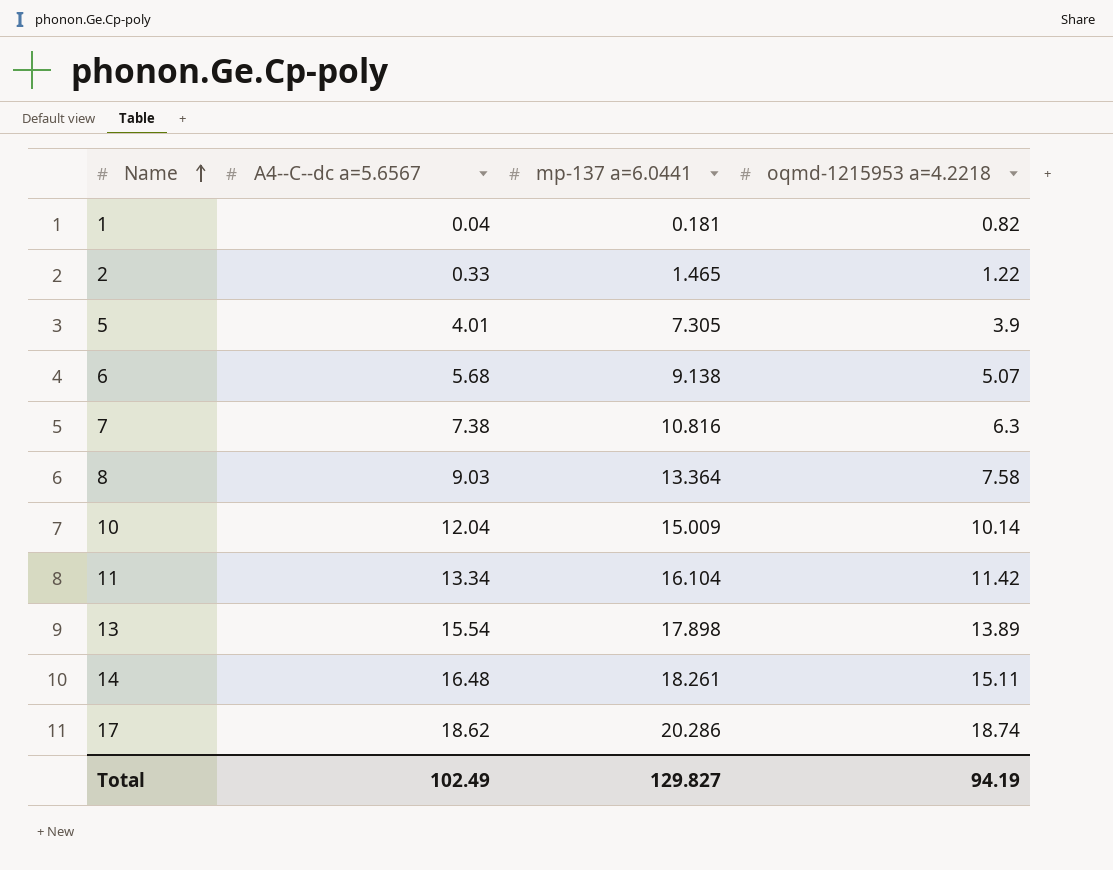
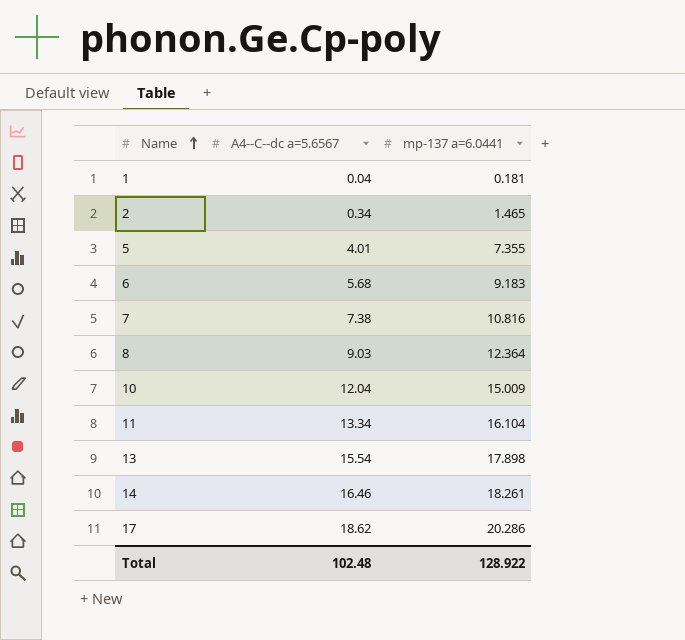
column oqmd-1215953 a=4.2218 | position: 4 -> none
2 | A4--C--dc a=5.6567: 0.33 -> 0.34
5 | mp-137 a=6.0441: 7.305 -> 7.355
6 | mp-137 a=6.0441: 9.138 -> 9.183
8 | mp-137 a=6.0441: 13.364 -> 12.364
14 | A4--C--dc a=5.6567: 16.48 -> 16.46
Total | A4--C--dc a=5.6567: 102.49 -> 102.48
Total | mp-137 a=6.0441: 129.827 -> 128.922

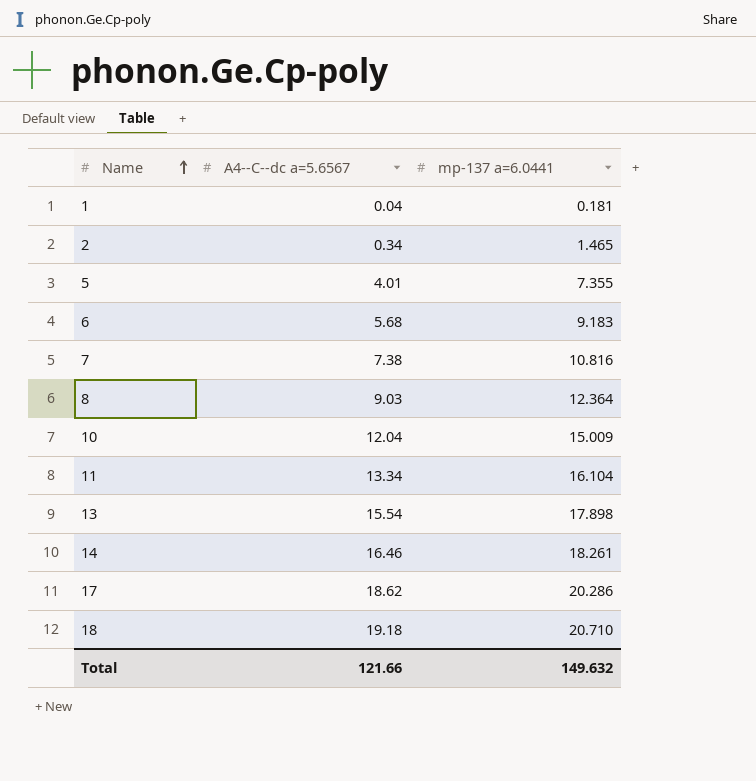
row 18: none -> 19.18 | 20.710
Total | A4--C--dc a=5.6567: 102.48 -> 121.66
Total | mp-137 a=6.0441: 128.922 -> 149.632

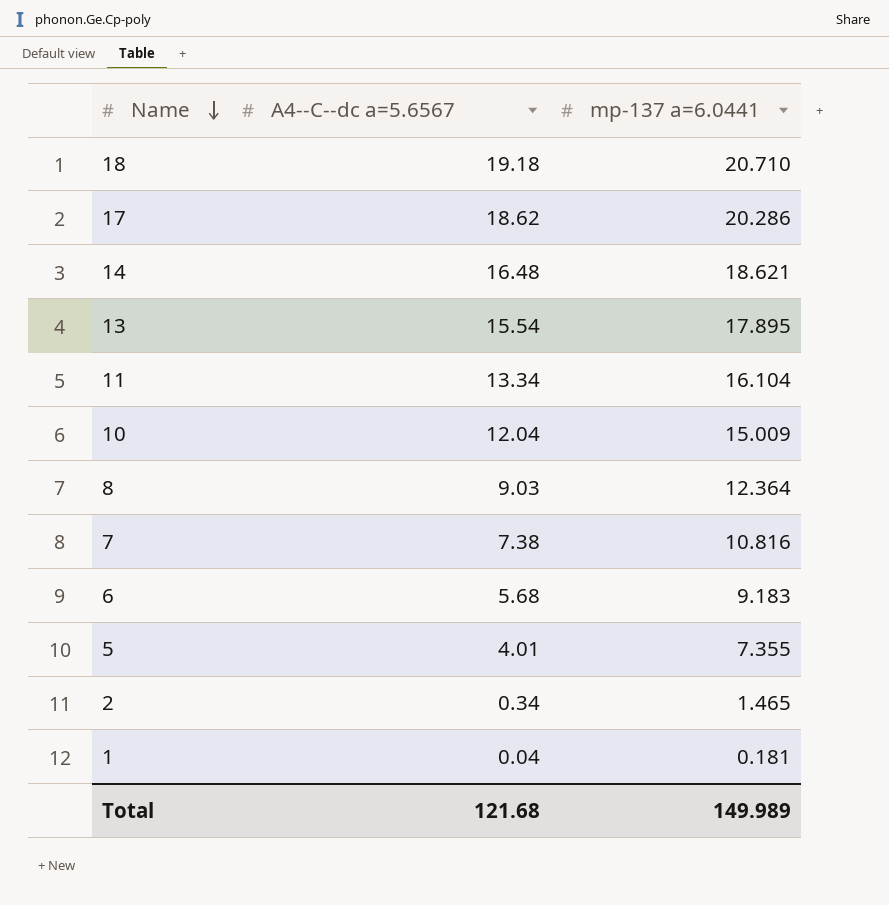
row order: Name ascending -> Name descending
14 | A4--C--dc a=5.6567: 16.46 -> 16.48
14 | mp-137 a=6.0441: 18.261 -> 18.621
13 | mp-137 a=6.0441: 17.898 -> 17.895
Total | A4--C--dc a=5.6567: 121.66 -> 121.68
Total | mp-137 a=6.0441: 149.632 -> 149.989

